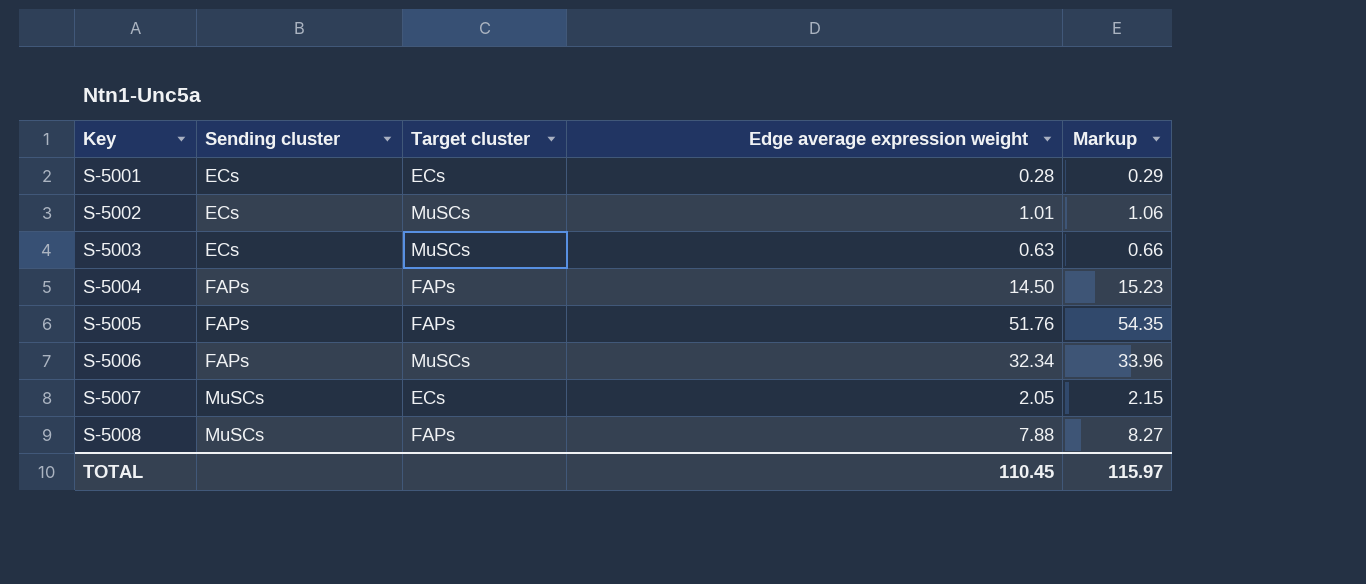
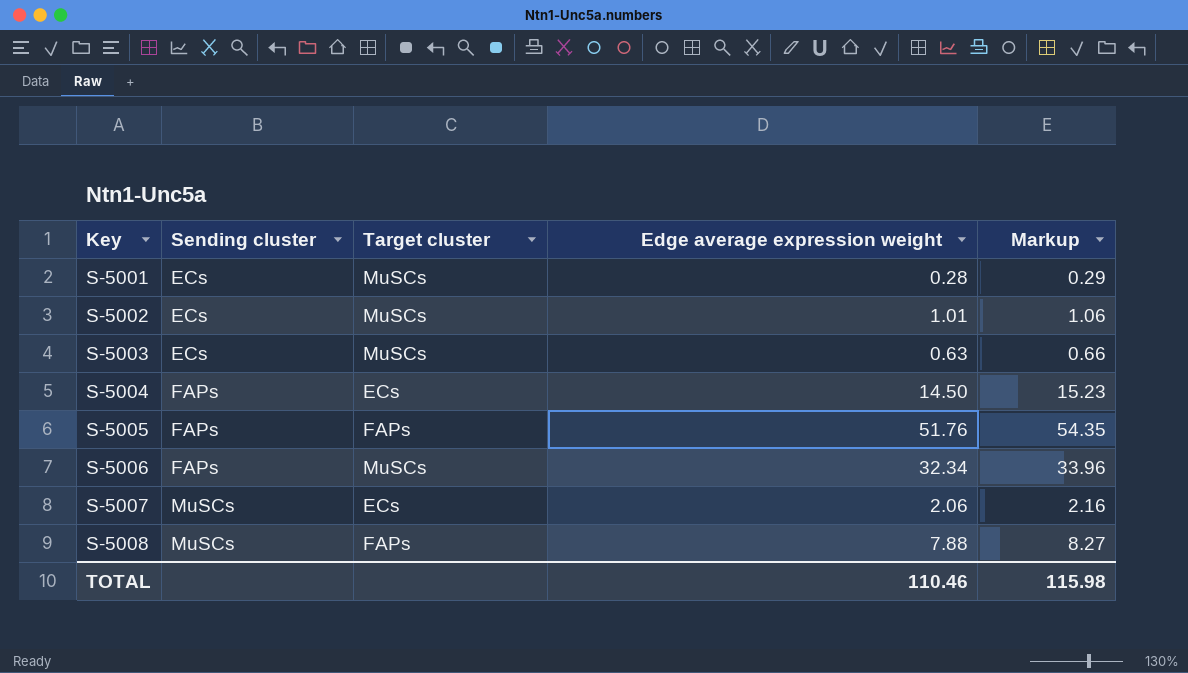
S-5001 | Target cluster: ECs -> MuSCs
S-5004 | Target cluster: FAPs -> ECs
S-5007 | Edge average expression weight: 2.05 -> 2.06
S-5007 | Markup: 2.15 -> 2.16
TOTAL | Edge average expression weight: 110.45 -> 110.46
TOTAL | Markup: 115.97 -> 115.98

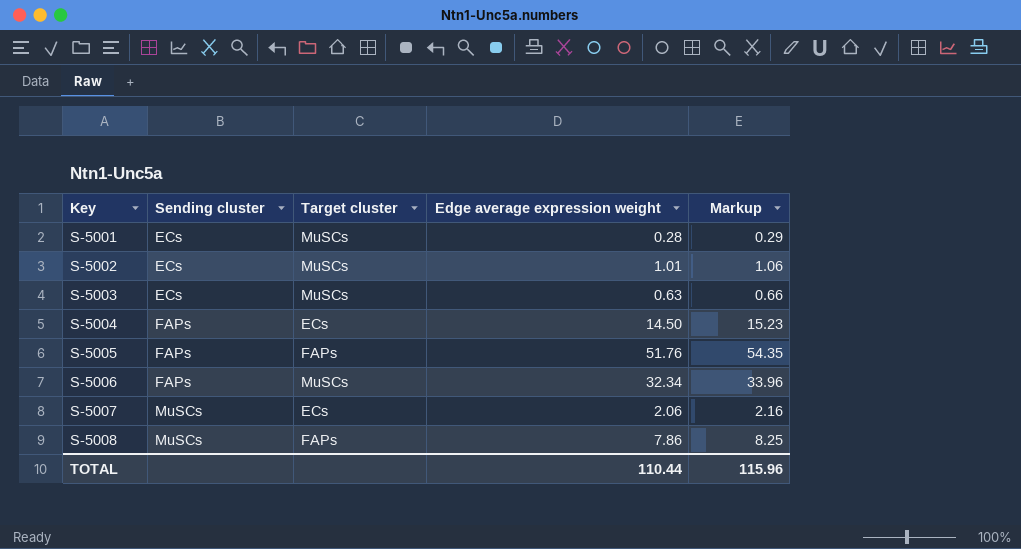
S-5008 | Edge average expression weight: 7.88 -> 7.86
S-5008 | Markup: 8.27 -> 8.25
TOTAL | Edge average expression weight: 110.46 -> 110.44
TOTAL | Markup: 115.98 -> 115.96

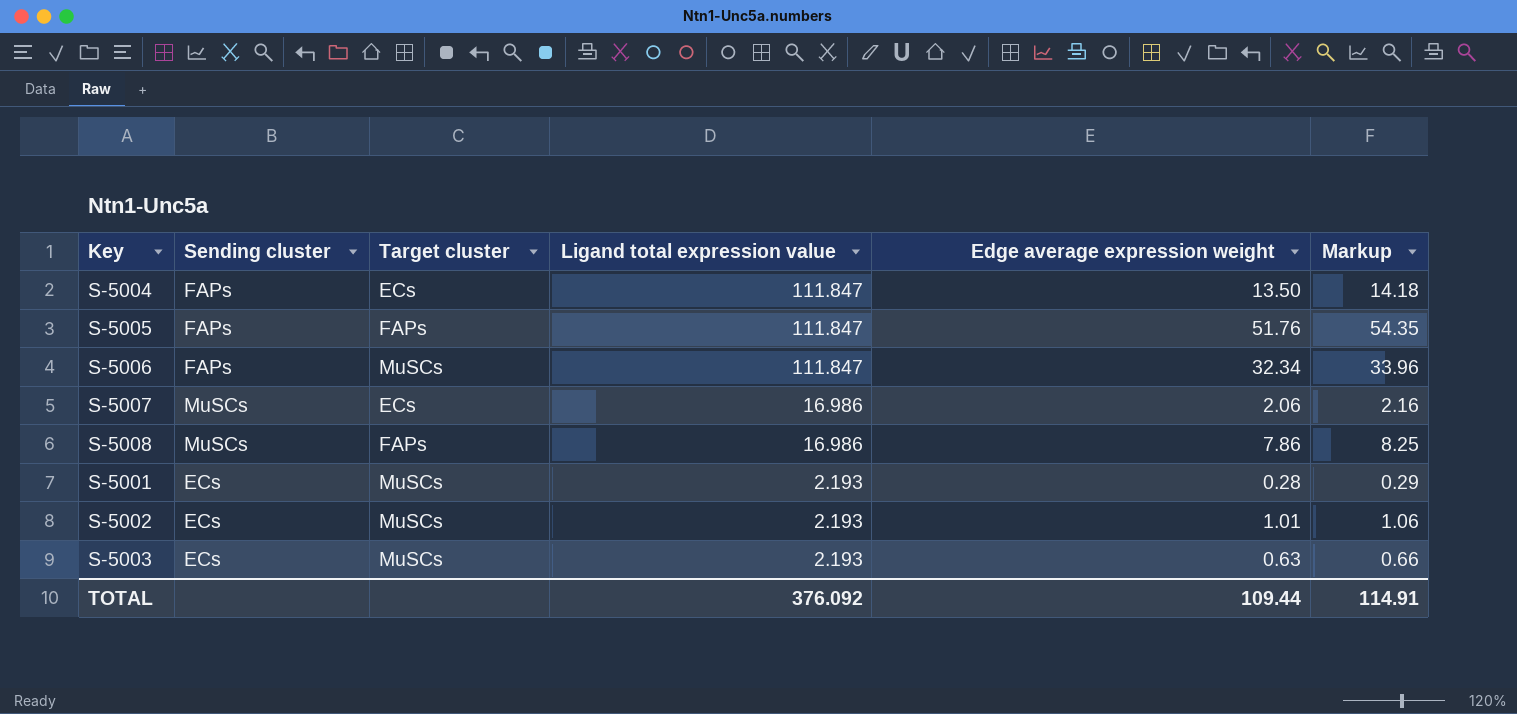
row order: Key ascending -> Ligand total expression value descending
column Ligand total expression value | position: none -> 4
S-5004 | Edge average expression weight: 14.50 -> 13.50
S-5004 | Markup: 15.23 -> 14.18
TOTAL | Edge average expression weight: 110.44 -> 109.44
TOTAL | Markup: 115.96 -> 114.91

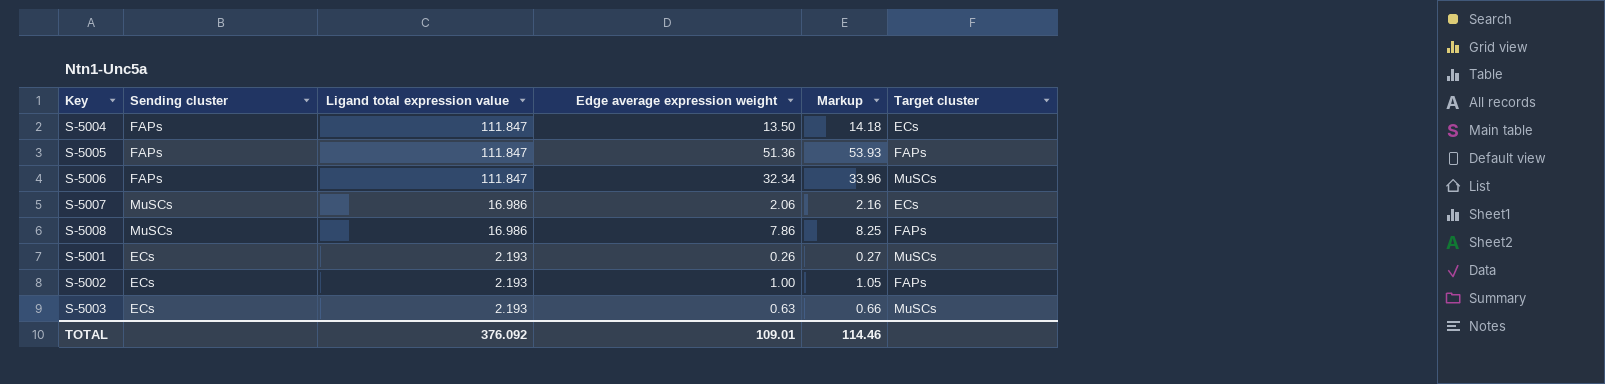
column Target cluster | position: 3 -> 6
S-5005 | Edge average expression weight: 51.76 -> 51.36
S-5005 | Markup: 54.35 -> 53.93
S-5001 | Edge average expression weight: 0.28 -> 0.26
S-5001 | Markup: 0.29 -> 0.27
S-5002 | Edge average expression weight: 1.01 -> 1.00
S-5002 | Markup: 1.06 -> 1.05
S-5002 | Target cluster: MuSCs -> FAPs
TOTAL | Edge average expression weight: 109.44 -> 109.01
TOTAL | Markup: 114.91 -> 114.46

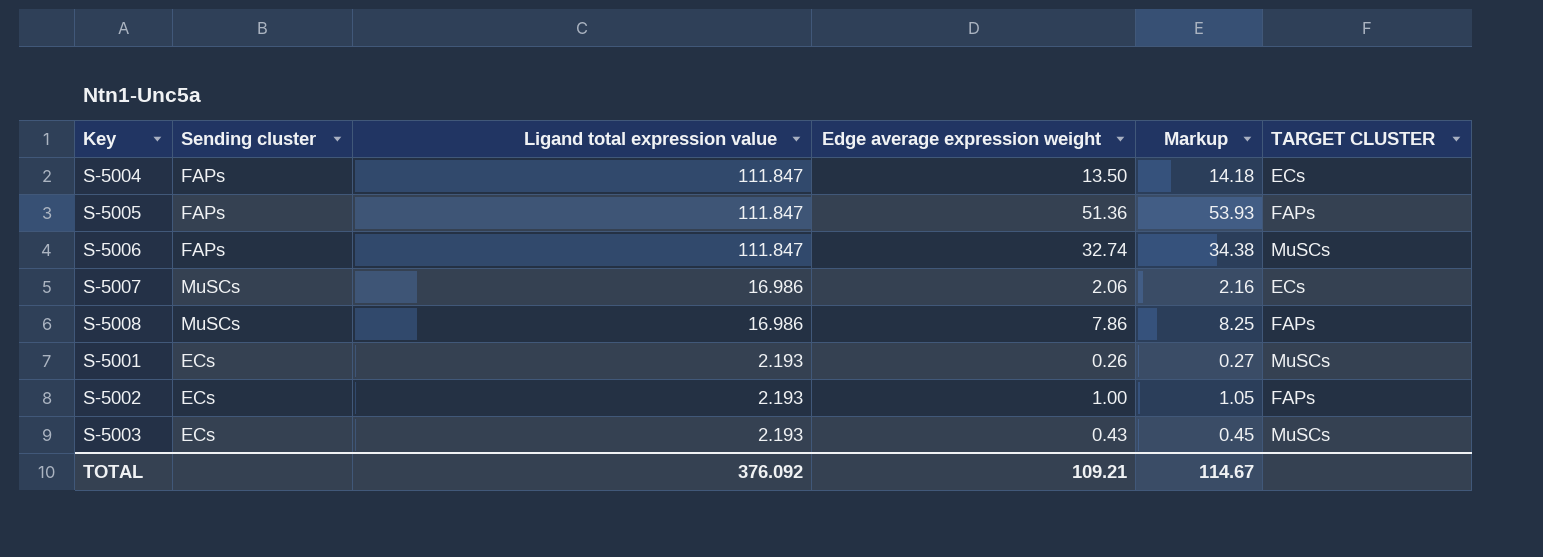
column name: Target cluster -> TARGET CLUSTER
S-5006 | Edge average expression weight: 32.34 -> 32.74
S-5006 | Markup: 33.96 -> 34.38
S-5003 | Edge average expression weight: 0.63 -> 0.43
S-5003 | Markup: 0.66 -> 0.45
TOTAL | Edge average expression weight: 109.01 -> 109.21
TOTAL | Markup: 114.46 -> 114.67

